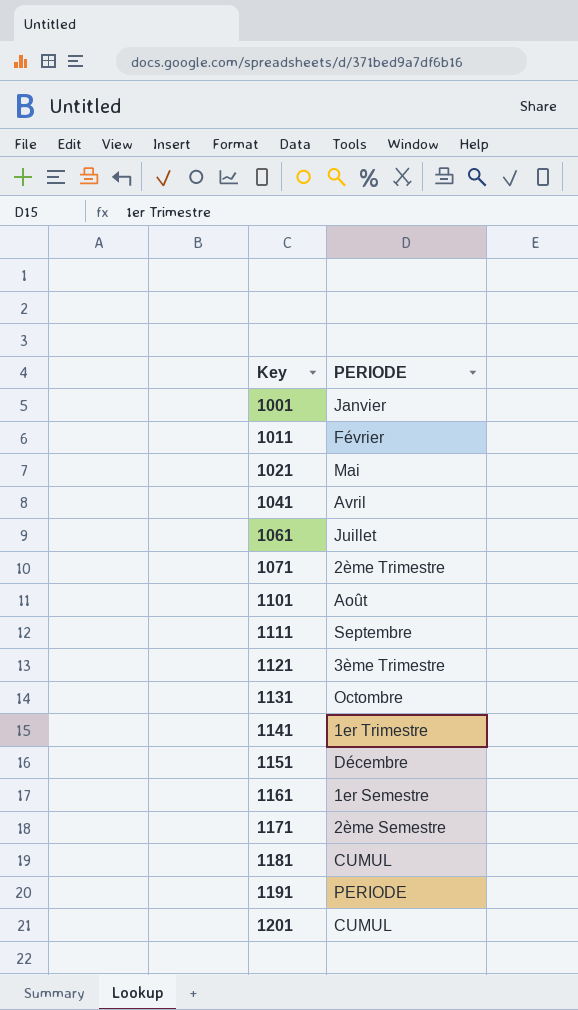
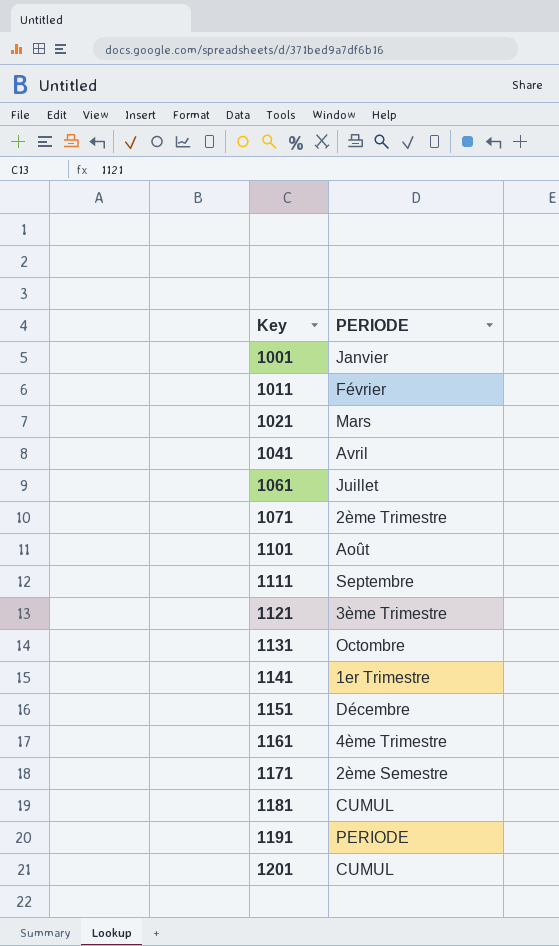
1021 | PERIODE: Mai -> Mars
1161 | PERIODE: 1er Semestre -> 4ème Trimestre

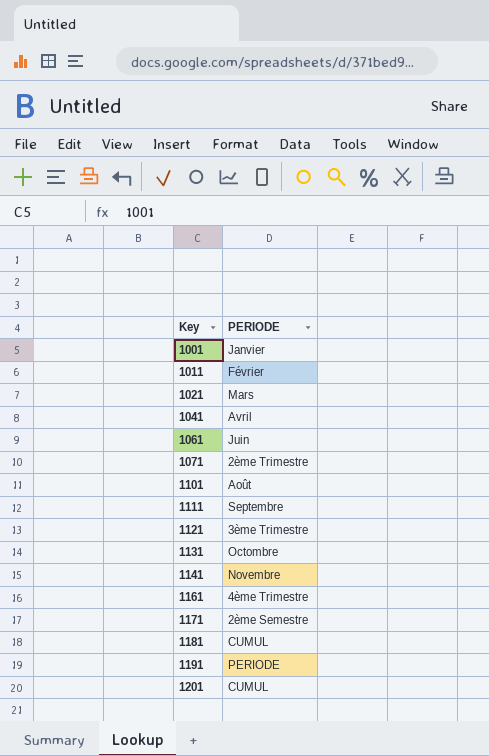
row 1151: Décembre -> none
1061 | PERIODE: Juillet -> Juin
1141 | PERIODE: 1er Trimestre -> Novembre

